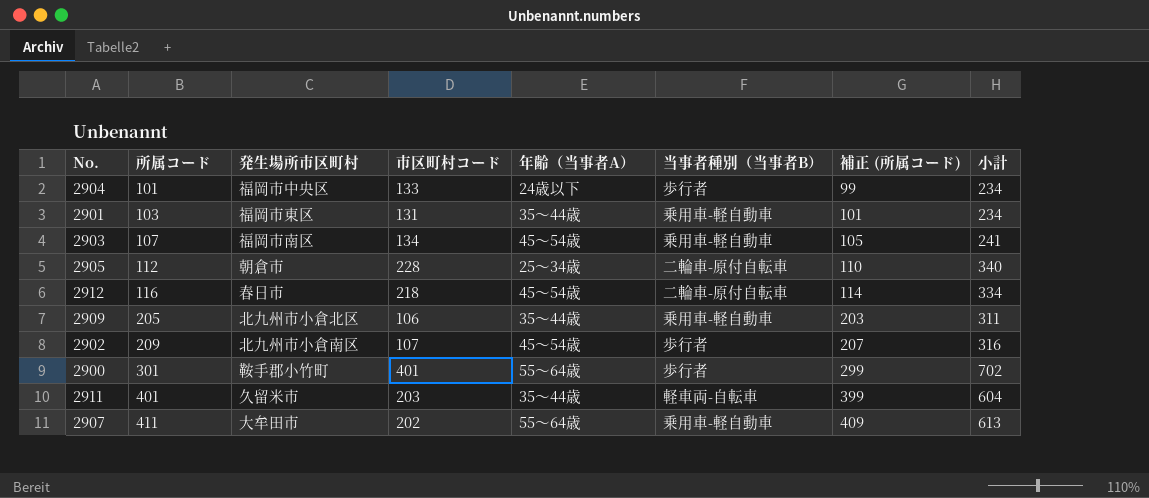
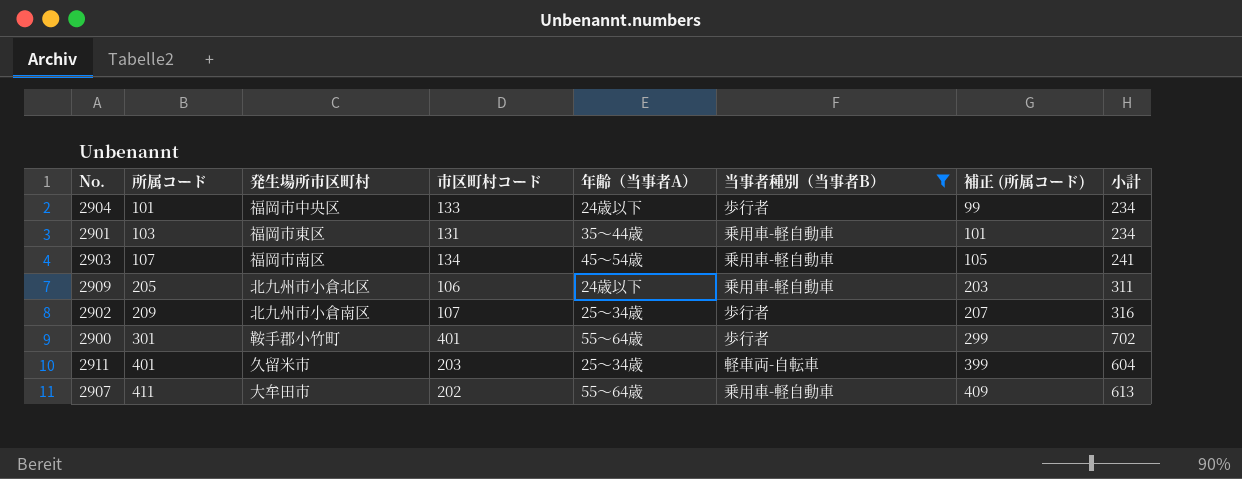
filter: none -> 当事者種別（当事者B） != 二輪車-原付自転車
2909 | 年齢（当事者A）: 35～44歳 -> 24歳以下
2902 | 年齢（当事者A）: 45～54歳 -> 25～34歳
2911 | 年齢（当事者A）: 35～44歳 -> 25～34歳

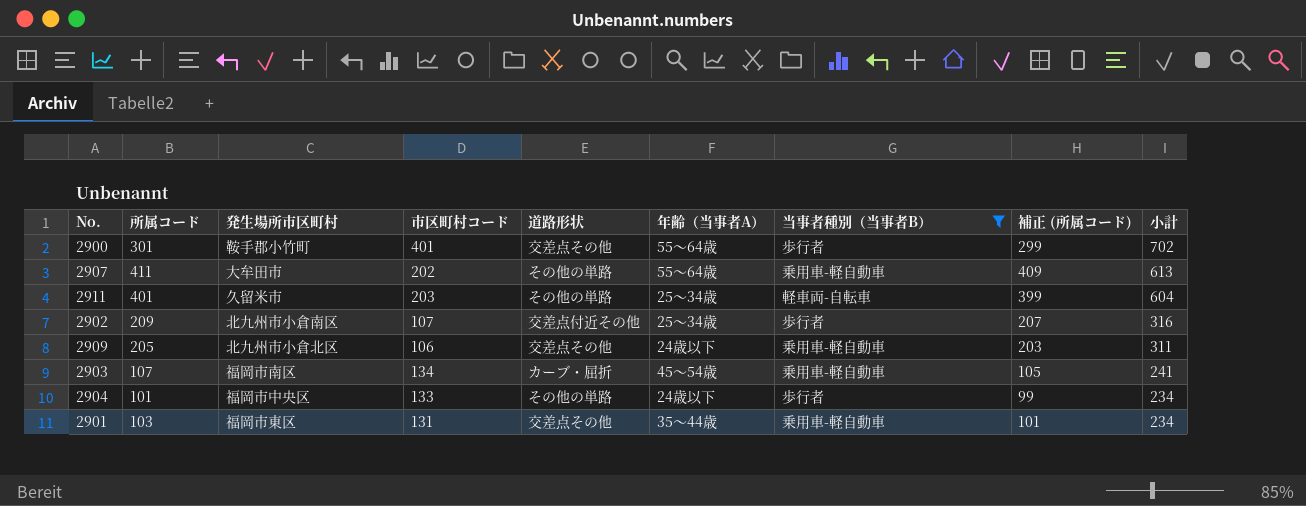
row order: 所属コード ascending -> 小計 descending
column 道路形状 | position: none -> 5

